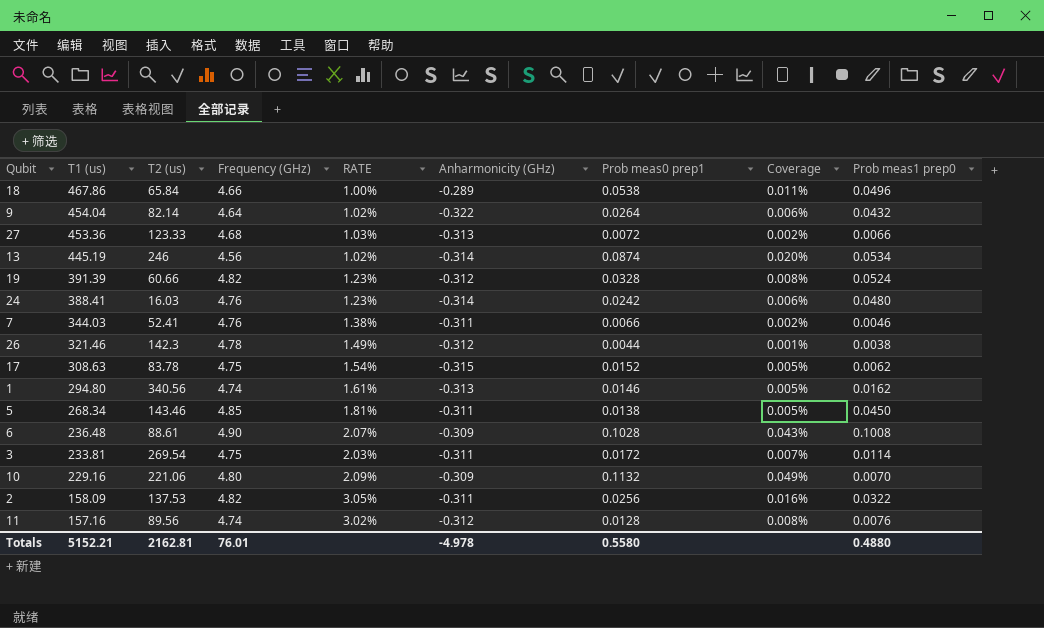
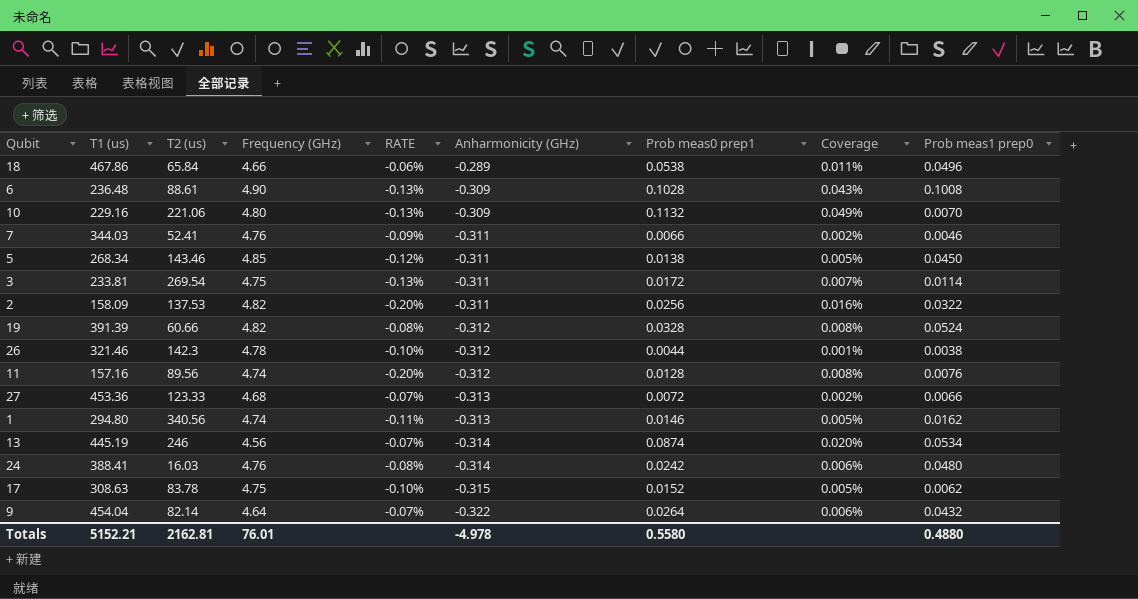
row order: T1 (us) descending -> Anharmonicity (GHz) descending
column RATE | formula: [Frequency (GHz)] / [T1 (us)] -> [Anharmonicity (GHz)] / [T1 (us)]

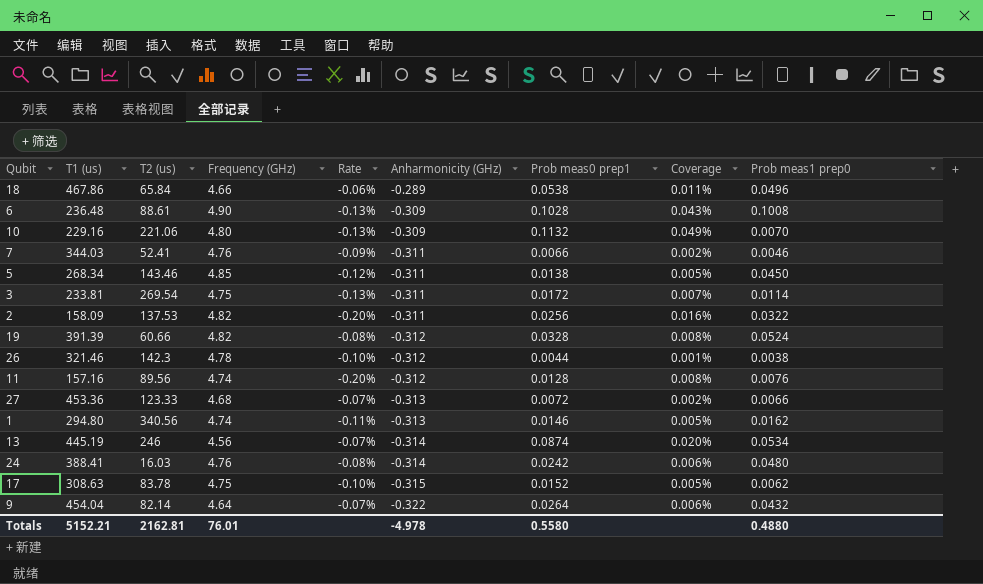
column name: RATE -> Rate

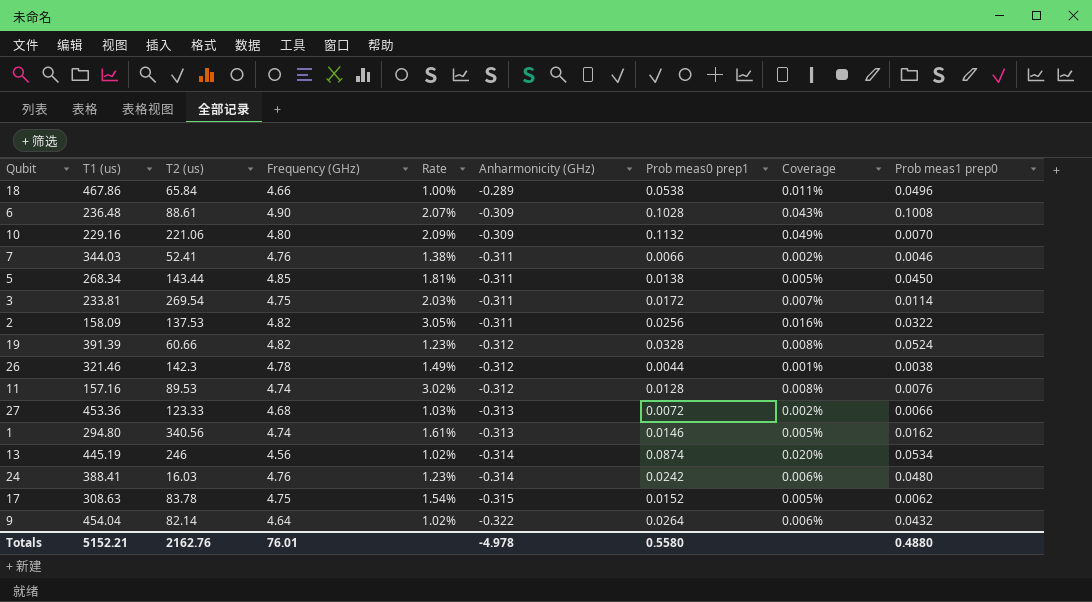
column Rate | formula: [Anharmonicity (GHz)] / [T1 (us)] -> [Frequency (GHz)] / [T1 (us)]
5 | T2 (us): 143.46 -> 143.44
11 | T2 (us): 89.56 -> 89.53
Totals | T2 (us): 2162.81 -> 2162.76

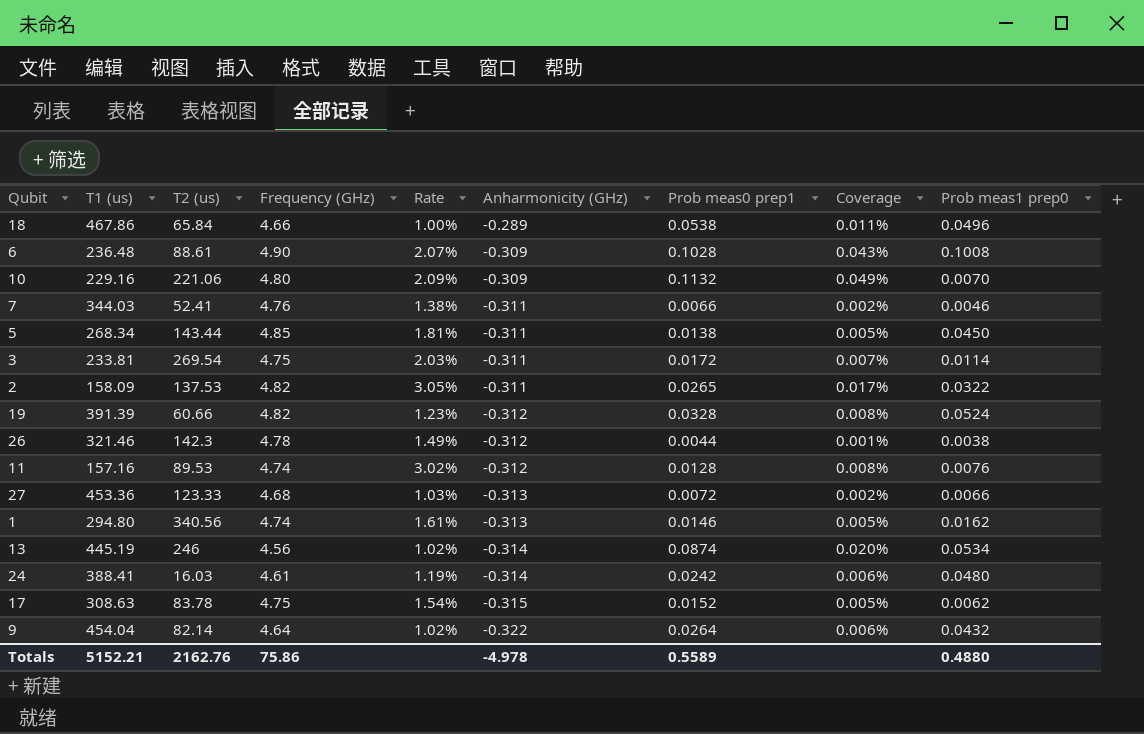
2 | Prob meas0 prep1: 0.0256 -> 0.0265
2 | Coverage: 0.016% -> 0.017%
24 | Frequency (GHz): 4.76 -> 4.61
24 | Rate: 1.23% -> 1.19%
Totals | Frequency (GHz): 76.01 -> 75.86
Totals | Prob meas0 prep1: 0.5580 -> 0.5589

